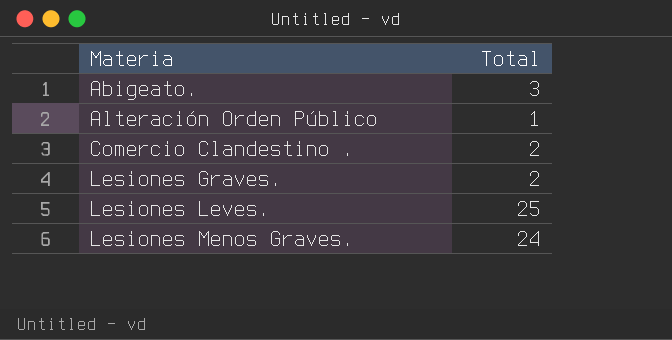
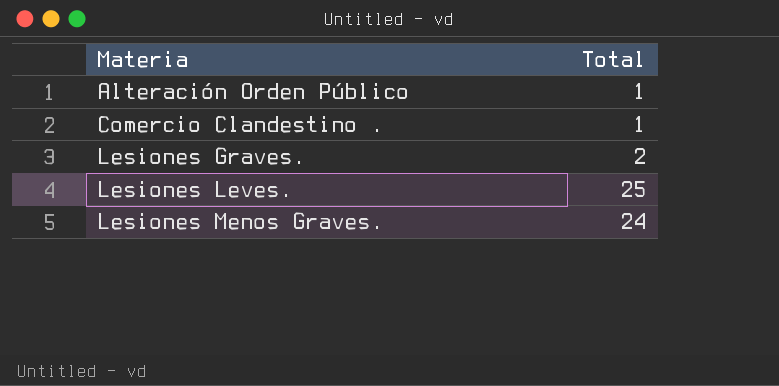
row Abigeato.: 3 -> none
Comercio Clandestino . | Total: 2 -> 1

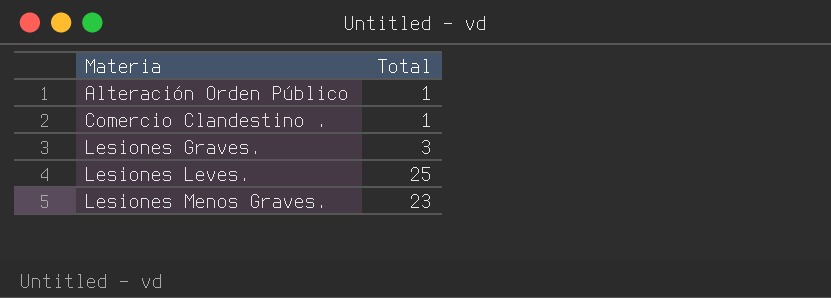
Lesiones Graves. | Total: 2 -> 3
Lesiones Menos Graves. | Total: 24 -> 23

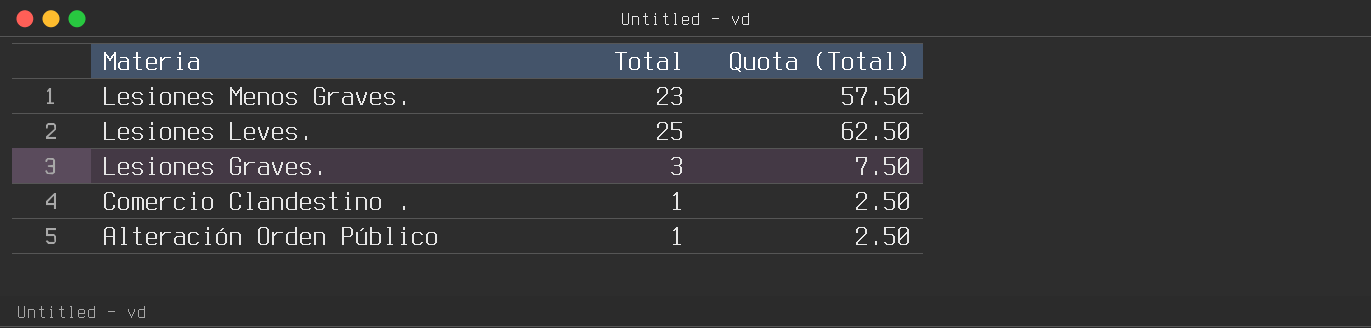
row order: Materia ascending -> Materia descending
column Quota (Total) | formula: none -> [Total] * 2.5

